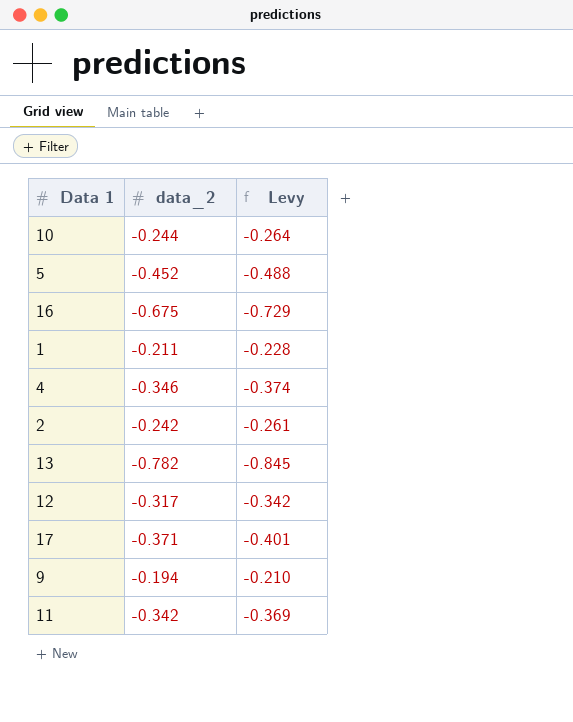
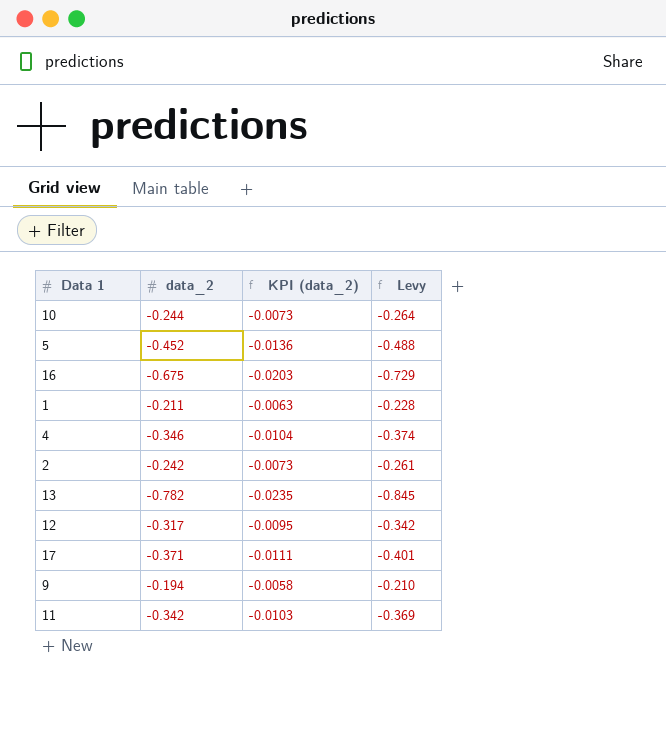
column KPI (data_2) | formula: none -> [data_2] * 0.03

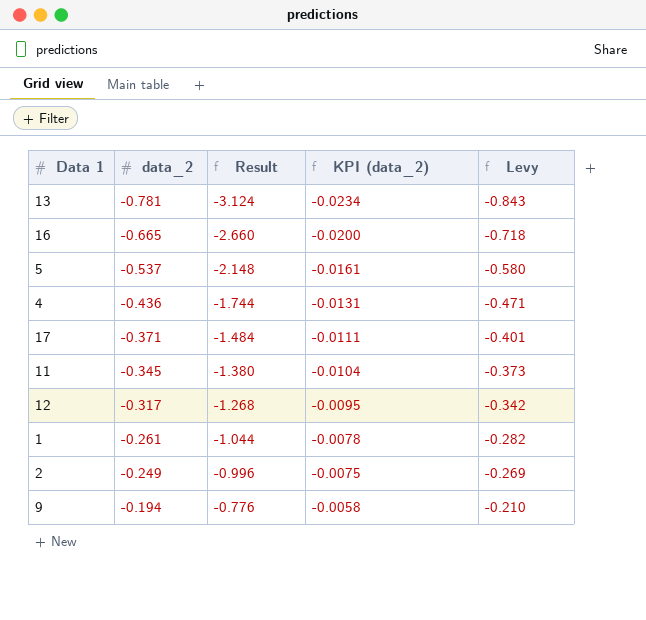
row order: none -> data_2 ascending
column Result | formula: none -> [data_2] * 4
row 10: -0.244 | -0.0073 | -0.264 -> none
13 | data_2: -0.782 -> -0.781
13 | KPI (data_2): -0.0235 -> -0.0234
13 | Levy: -0.845 -> -0.843
16 | data_2: -0.675 -> -0.665
16 | KPI (data_2): -0.0203 -> -0.0200
16 | Levy: -0.729 -> -0.718
5 | data_2: -0.452 -> -0.537
5 | KPI (data_2): -0.0136 -> -0.0161
5 | Levy: -0.488 -> -0.580
4 | data_2: -0.346 -> -0.436
4 | KPI (data_2): -0.0104 -> -0.0131
4 | Levy: -0.374 -> -0.471
11 | data_2: -0.342 -> -0.345
11 | KPI (data_2): -0.0103 -> -0.0104
11 | Levy: -0.369 -> -0.373
1 | data_2: -0.211 -> -0.261
1 | KPI (data_2): -0.0063 -> -0.0078
1 | Levy: -0.228 -> -0.282
2 | data_2: -0.242 -> -0.249
2 | KPI (data_2): -0.0073 -> -0.0075
2 | Levy: -0.261 -> -0.269

